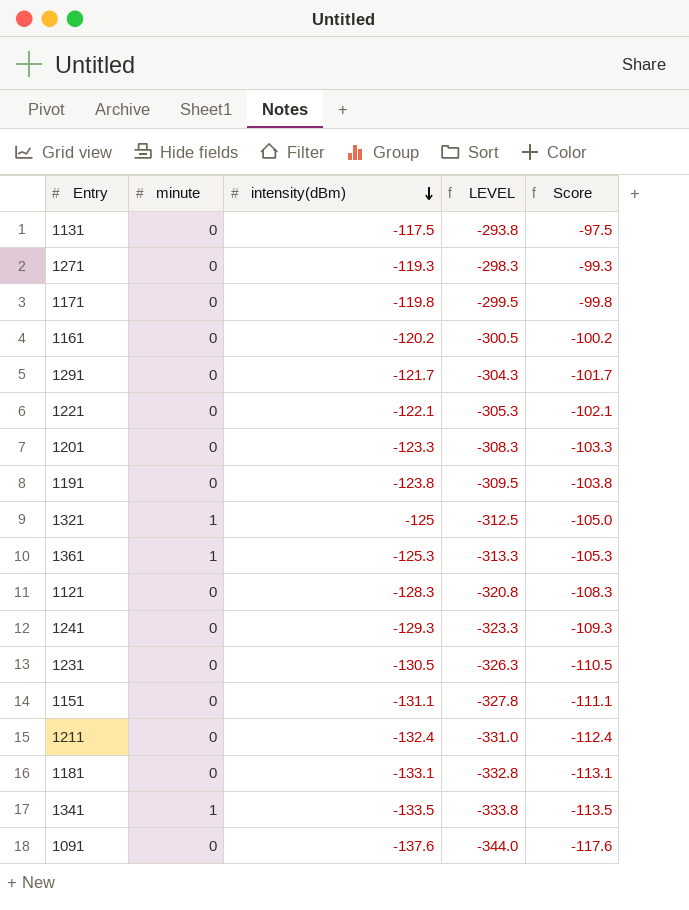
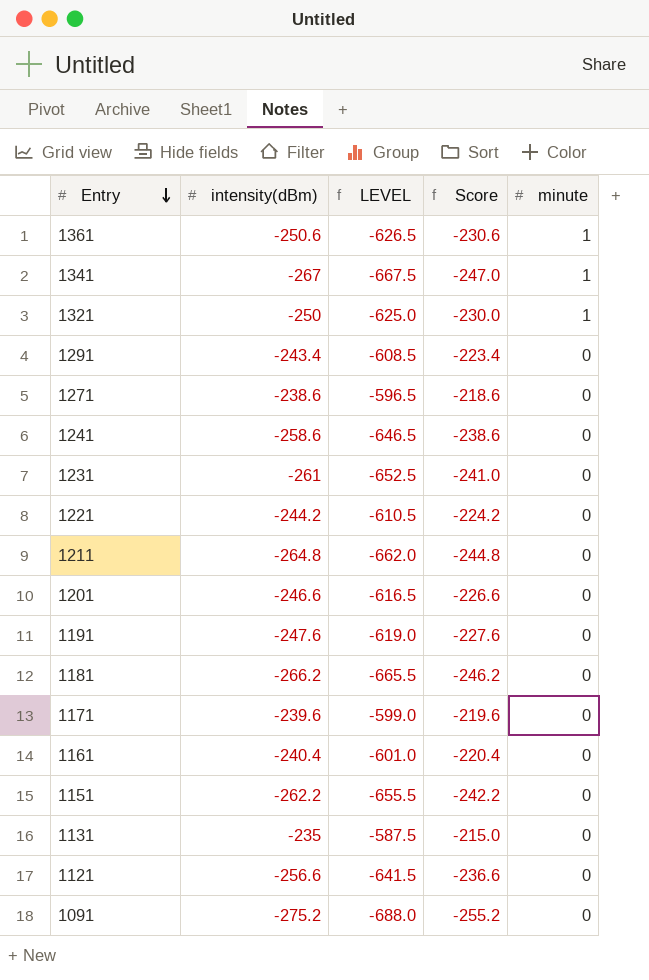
row order: intensity(dBm) descending -> Entry descending
column minute | position: 2 -> 5
1361 | intensity(dBm): -125.3 -> -250.6
1361 | LEVEL: -313.3 -> -626.5
1361 | Score: -105.3 -> -230.6
1341 | intensity(dBm): -133.5 -> -267
1341 | LEVEL: -333.8 -> -667.5
1341 | Score: -113.5 -> -247.0
1321 | intensity(dBm): -125 -> -250
1321 | LEVEL: -312.5 -> -625.0
1321 | Score: -105.0 -> -230.0
1291 | intensity(dBm): -121.7 -> -243.4
1291 | LEVEL: -304.3 -> -608.5
1291 | Score: -101.7 -> -223.4
1271 | intensity(dBm): -119.3 -> -238.6
1271 | LEVEL: -298.3 -> -596.5
1271 | Score: -99.3 -> -218.6
1241 | intensity(dBm): -129.3 -> -258.6
1241 | LEVEL: -323.3 -> -646.5
1241 | Score: -109.3 -> -238.6
1231 | intensity(dBm): -130.5 -> -261
1231 | LEVEL: -326.3 -> -652.5
1231 | Score: -110.5 -> -241.0
1221 | intensity(dBm): -122.1 -> -244.2
1221 | LEVEL: -305.3 -> -610.5
1221 | Score: -102.1 -> -224.2
1211 | intensity(dBm): -132.4 -> -264.8
1211 | LEVEL: -331.0 -> -662.0
1211 | Score: -112.4 -> -244.8
1201 | intensity(dBm): -123.3 -> -246.6
1201 | LEVEL: -308.3 -> -616.5
1201 | Score: -103.3 -> -226.6
1191 | intensity(dBm): -123.8 -> -247.6
1191 | LEVEL: -309.5 -> -619.0
1191 | Score: -103.8 -> -227.6
1181 | intensity(dBm): -133.1 -> -266.2
1181 | LEVEL: -332.8 -> -665.5
1181 | Score: -113.1 -> -246.2
1171 | intensity(dBm): -119.8 -> -239.6
1171 | LEVEL: -299.5 -> -599.0
1171 | Score: -99.8 -> -219.6
1161 | intensity(dBm): -120.2 -> -240.4
1161 | LEVEL: -300.5 -> -601.0
1161 | Score: -100.2 -> -220.4
1151 | intensity(dBm): -131.1 -> -262.2
1151 | LEVEL: -327.8 -> -655.5
1151 | Score: -111.1 -> -242.2
1131 | intensity(dBm): -117.5 -> -235
1131 | LEVEL: -293.8 -> -587.5
1131 | Score: -97.5 -> -215.0
1121 | intensity(dBm): -128.3 -> -256.6
1121 | LEVEL: -320.8 -> -641.5
1121 | Score: -108.3 -> -236.6
1091 | intensity(dBm): -137.6 -> -275.2
1091 | LEVEL: -344.0 -> -688.0
1091 | Score: -117.6 -> -255.2

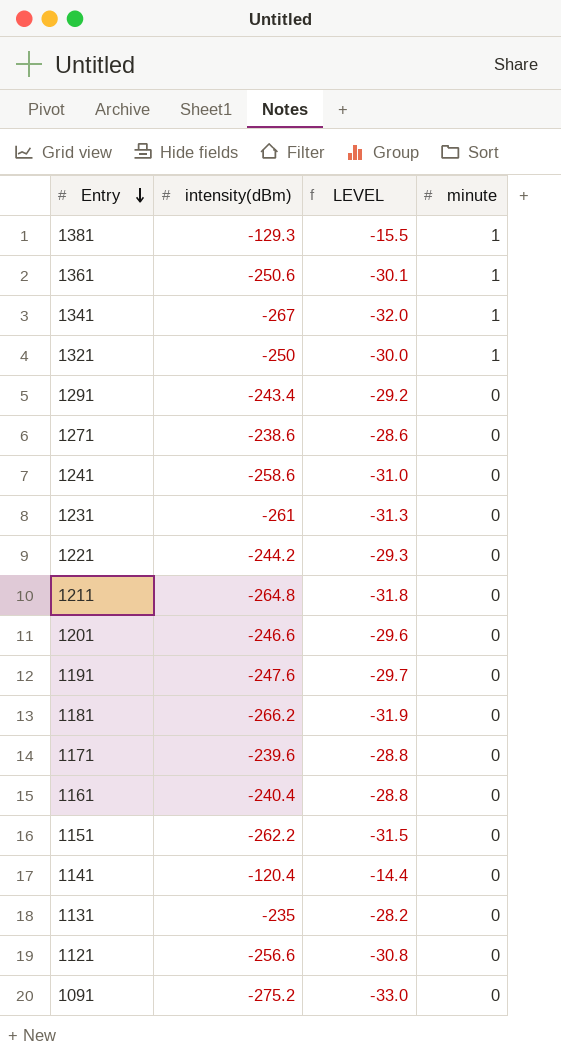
column Score | formula: [intensity(dBm)] + 20 -> none
column LEVEL | formula: [intensity(dBm)] * 2.5 -> [intensity(dBm)] * 0.12
row 1381: none -> -129.3 | -15.5 | 1
row 1141: none -> -120.4 | -14.4 | 0

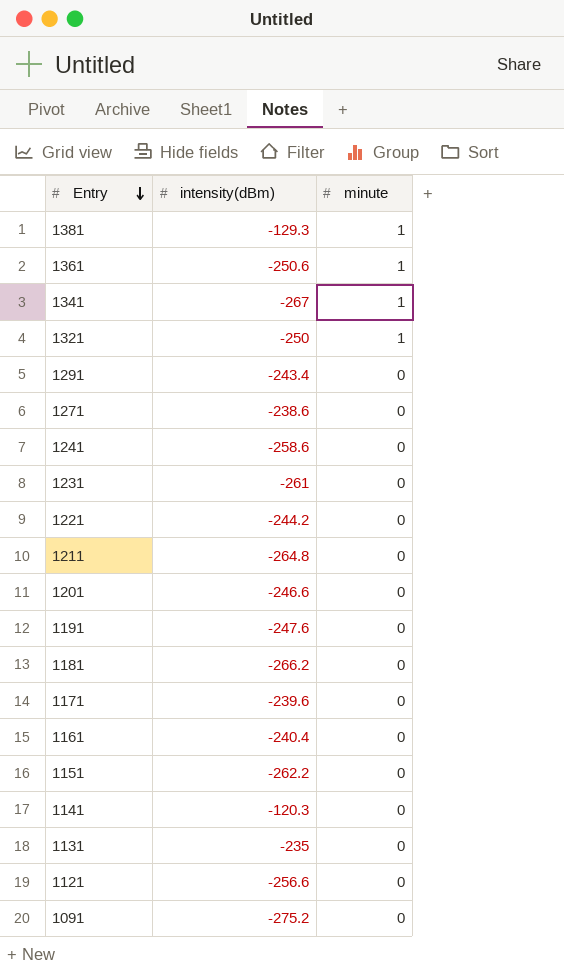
column LEVEL | formula: [intensity(dBm)] * 0.12 -> none
1141 | intensity(dBm): -120.4 -> -120.3

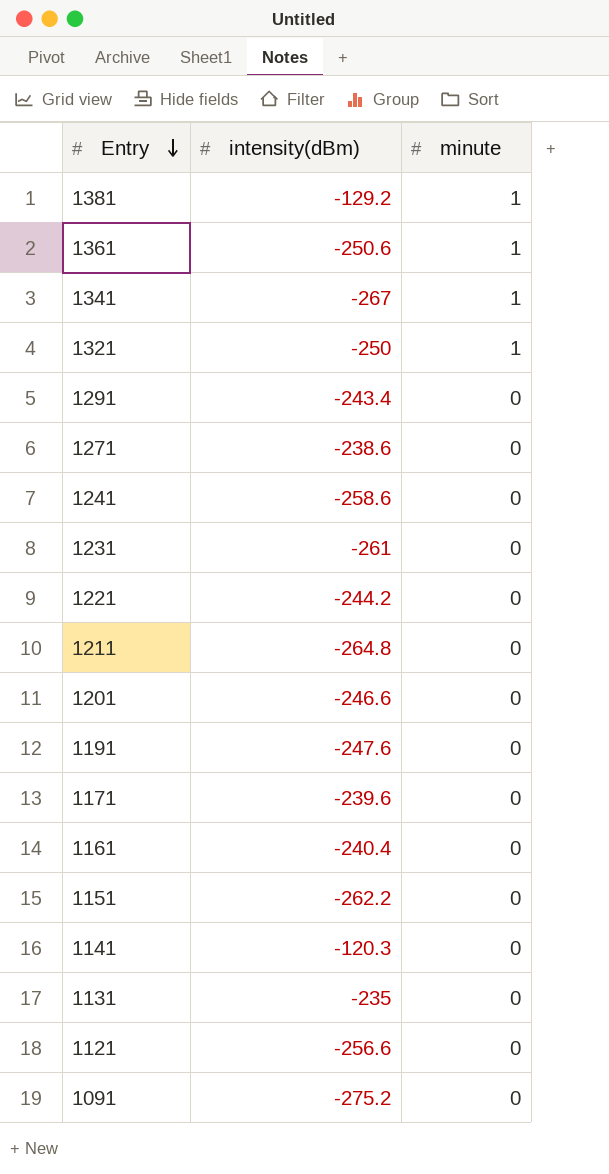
row 1181: -266.2 | 0 -> none
1381 | intensity(dBm): -129.3 -> -129.2

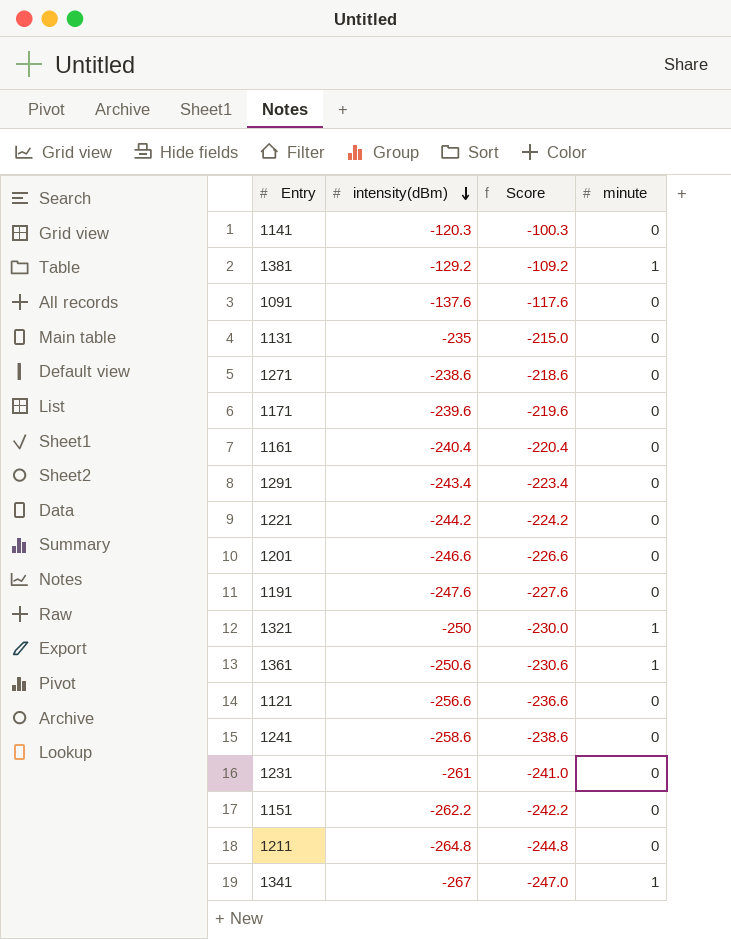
row order: Entry descending -> intensity(dBm) descending
column Score | formula: none -> [intensity(dBm)] + 20
1091 | intensity(dBm): -275.2 -> -137.6

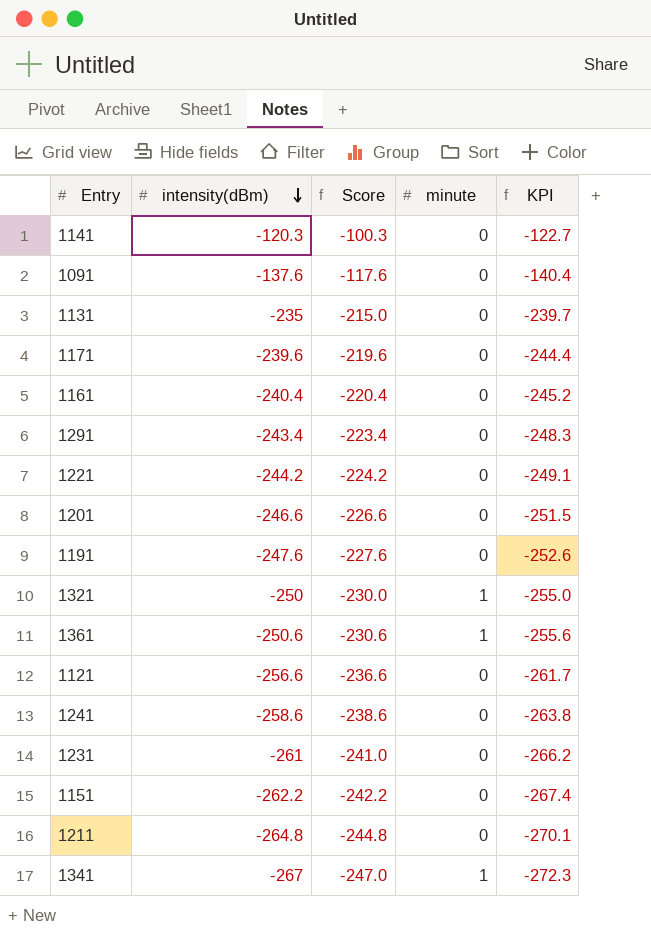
column KPI | formula: none -> [intensity(dBm)] * 1.02
row 1381: -129.2 | -109.2 | 1 -> none
row 1271: -238.6 | -218.6 | 0 -> none

